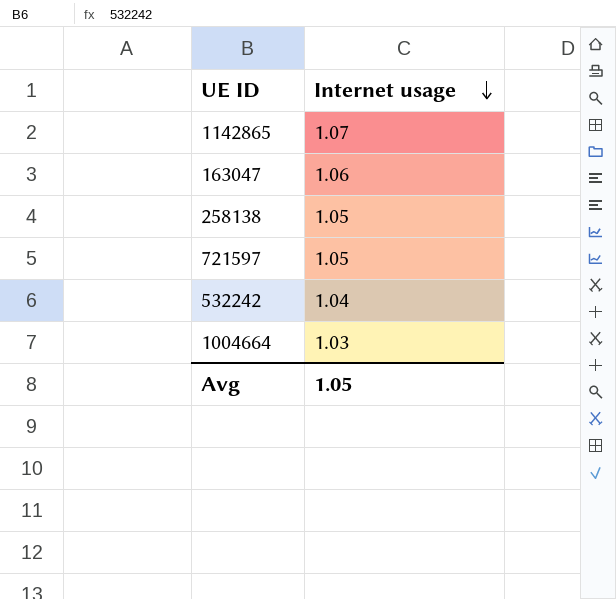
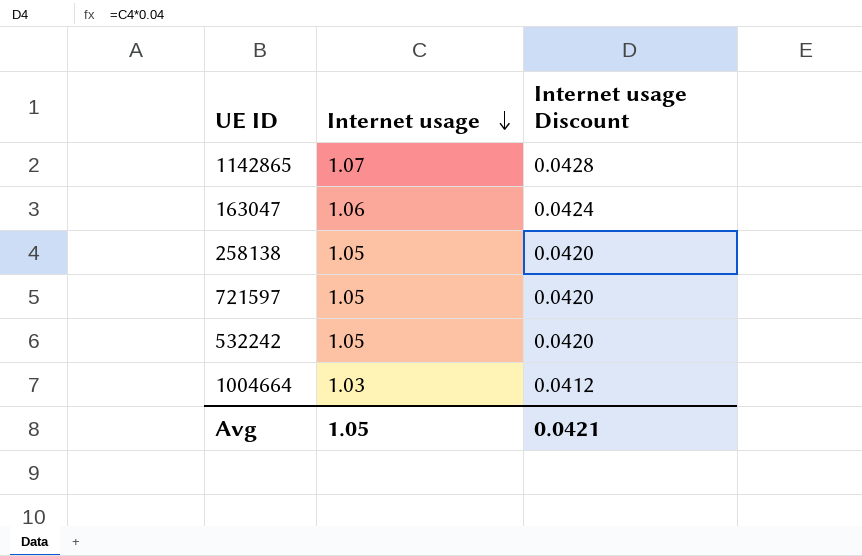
column Internet usage Discount | formula: none -> [Internet usage] * 0.04
532242 | Internet usage: 1.04 -> 1.05

